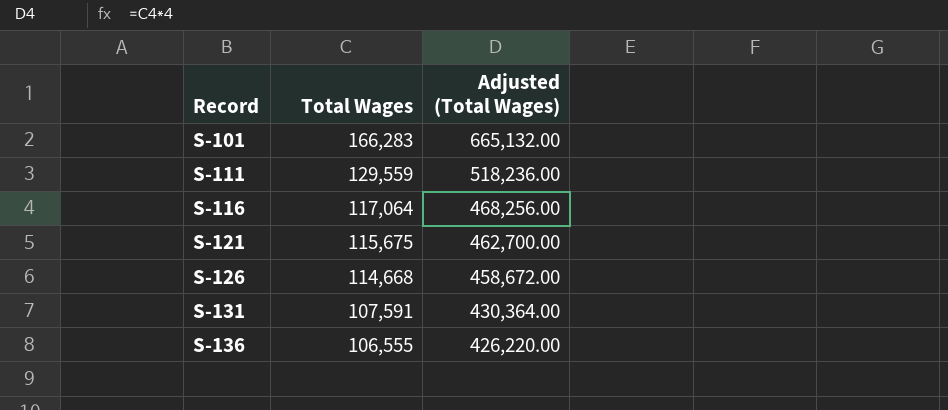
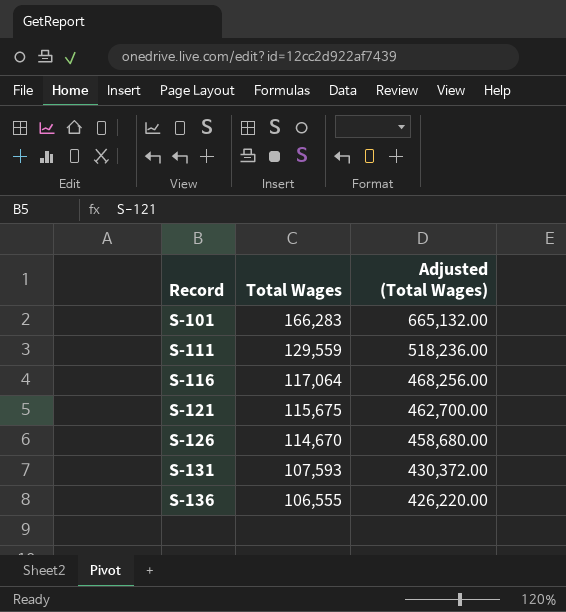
S-126 | Total Wages: 114,668 -> 114,670
S-126 | Adjusted (Total Wages): 458,672.00 -> 458,680.00
S-131 | Total Wages: 107,591 -> 107,593
S-131 | Adjusted (Total Wages): 430,364.00 -> 430,372.00

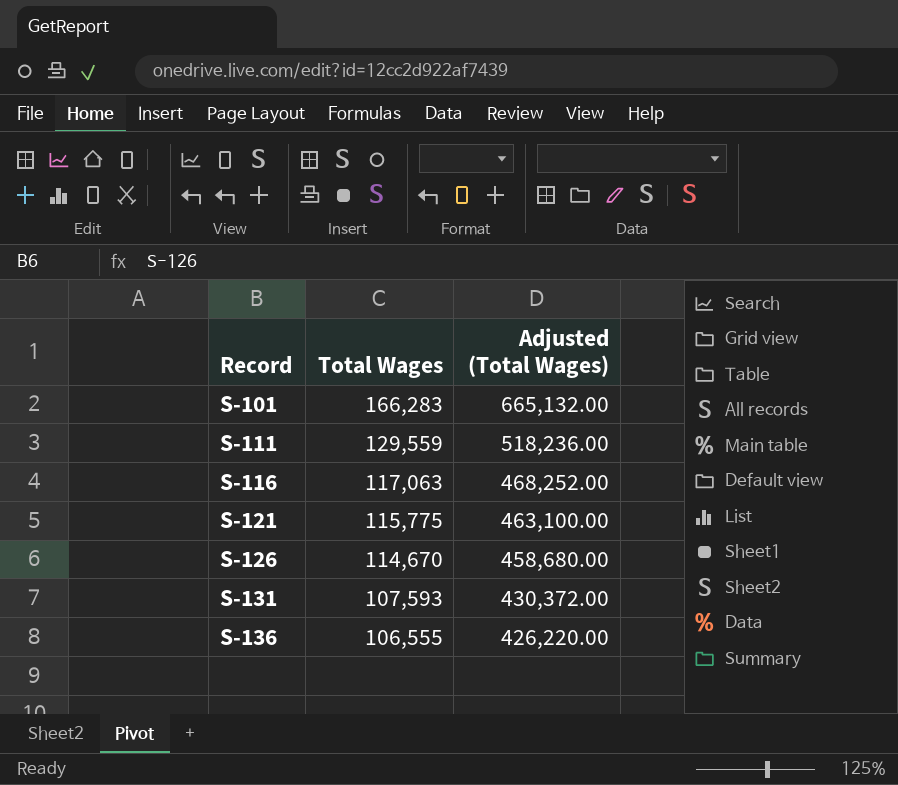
S-116 | Total Wages: 117,064 -> 117,063
S-116 | Adjusted (Total Wages): 468,256.00 -> 468,252.00
S-121 | Total Wages: 115,675 -> 115,775
S-121 | Adjusted (Total Wages): 462,700.00 -> 463,100.00

